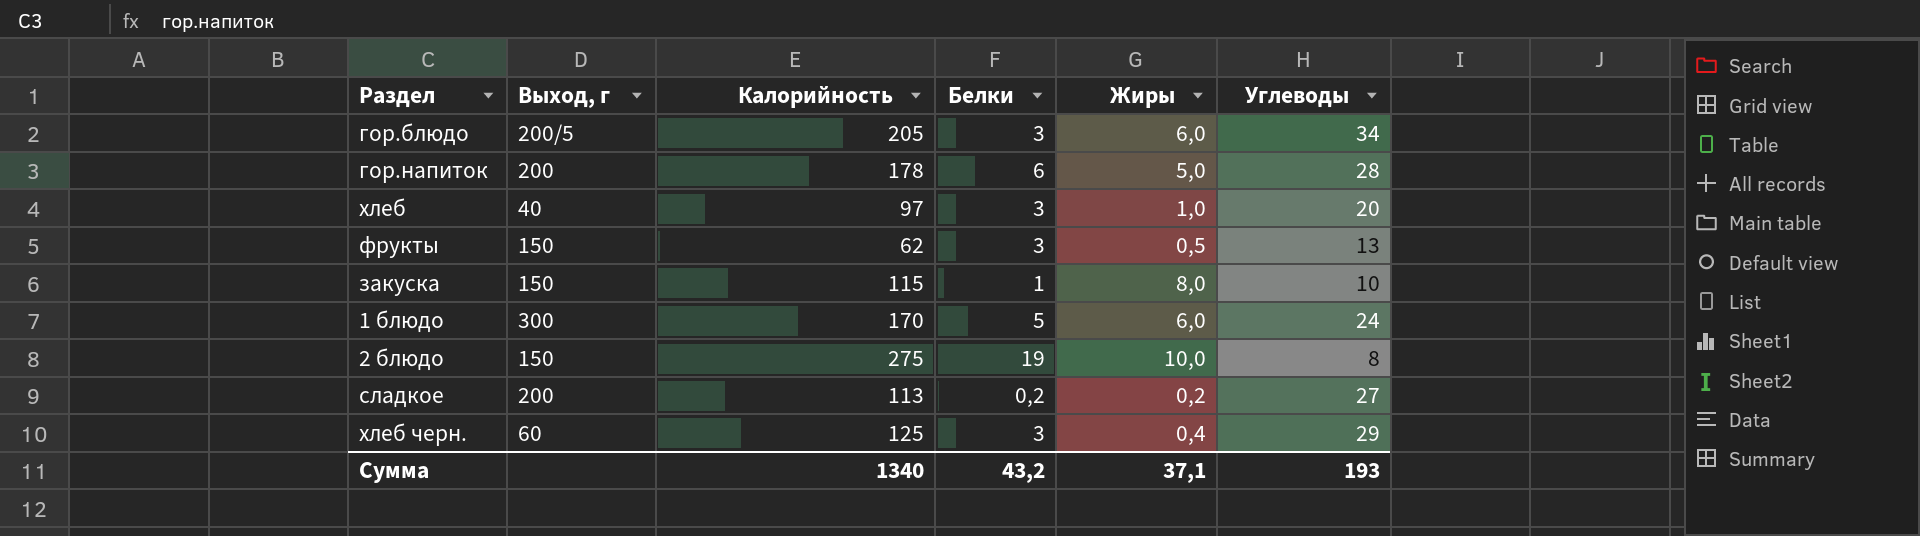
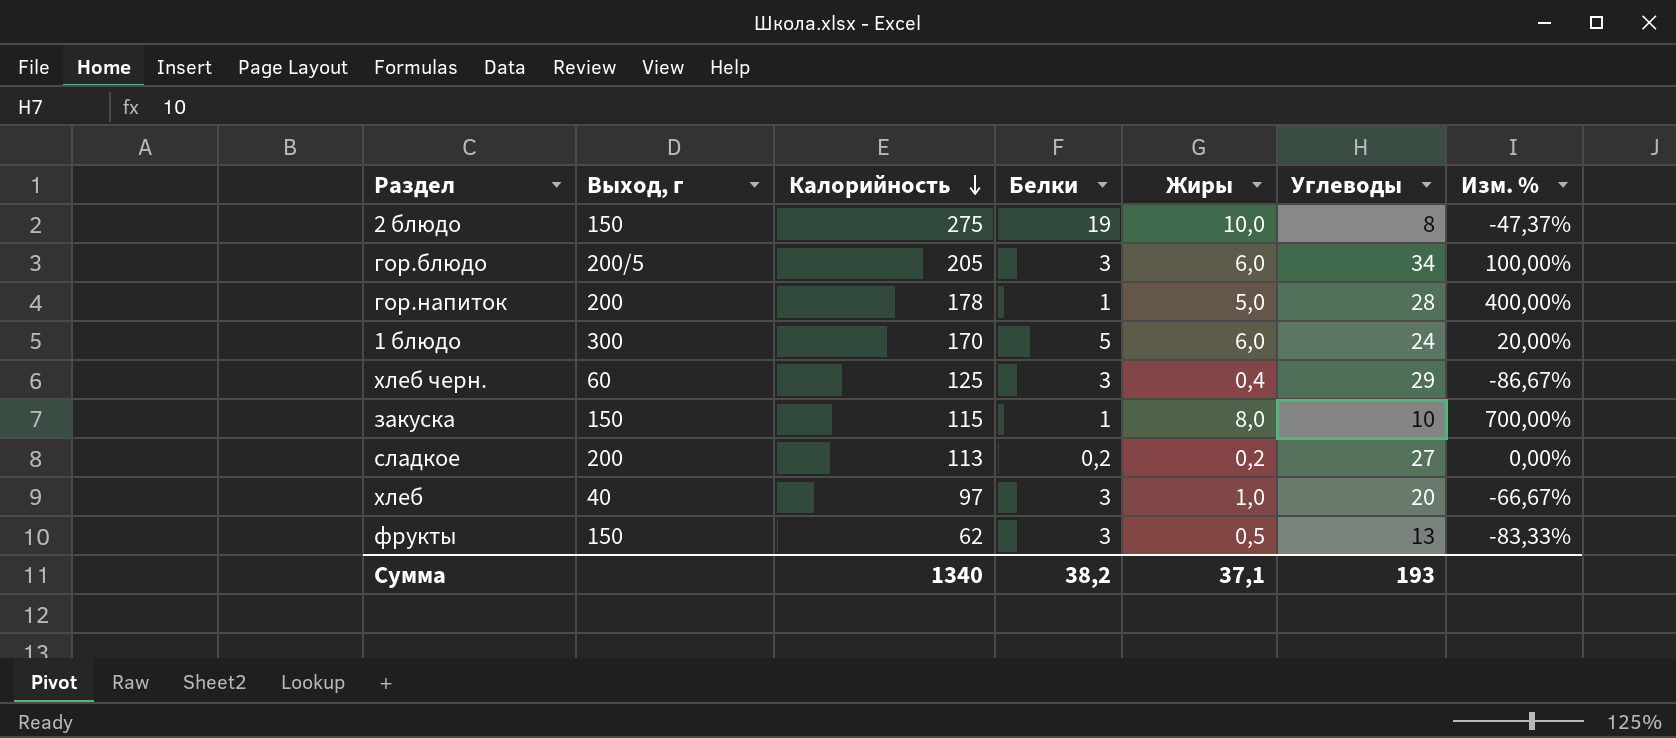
row order: none -> Калорийность descending
column Изм. % | formula: none -> ([Жиры] - [Белки]) / [Белки]
гор.напиток | Белки: 6 -> 1
Сумма | Белки: 43,2 -> 38,2

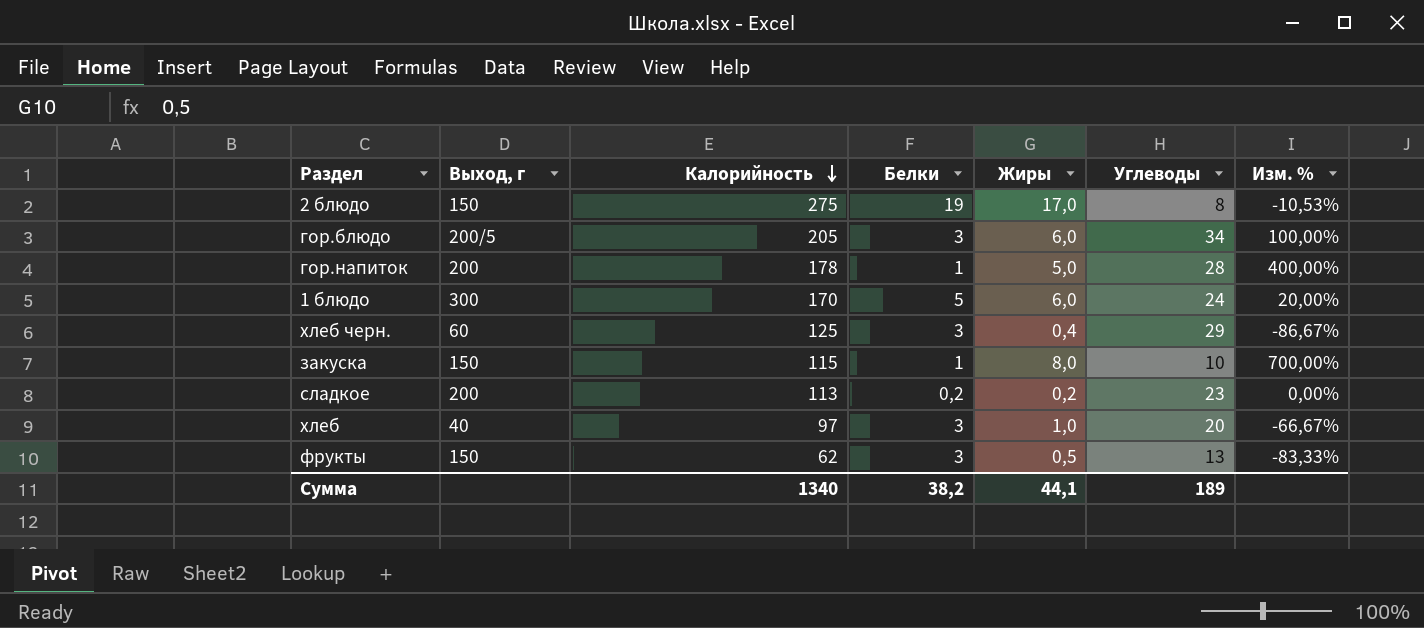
2 блюдо | Жиры: 10,0 -> 17,0
2 блюдо | Изм. %: -47,37% -> -10,53%
сладкое | Углеводы: 27 -> 23
Сумма | Жиры: 37,1 -> 44,1
Сумма | Углеводы: 193 -> 189

